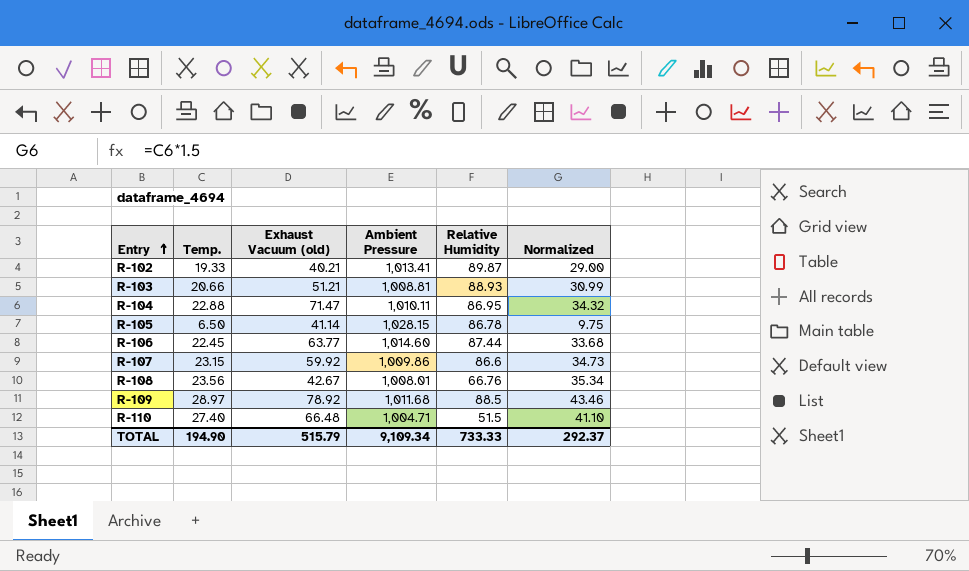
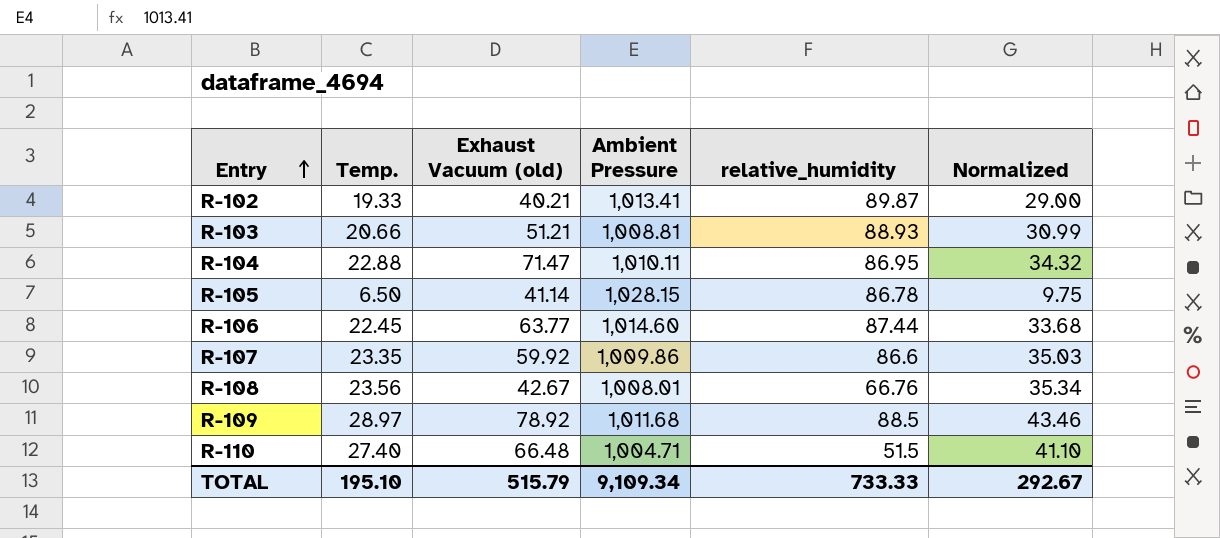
column name: Relative Humidity -> relative_humidity
R-107 | Temp.: 23.15 -> 23.35
R-107 | Normalized: 34.73 -> 35.03
TOTAL | Temp.: 194.90 -> 195.10
TOTAL | Normalized: 292.37 -> 292.67

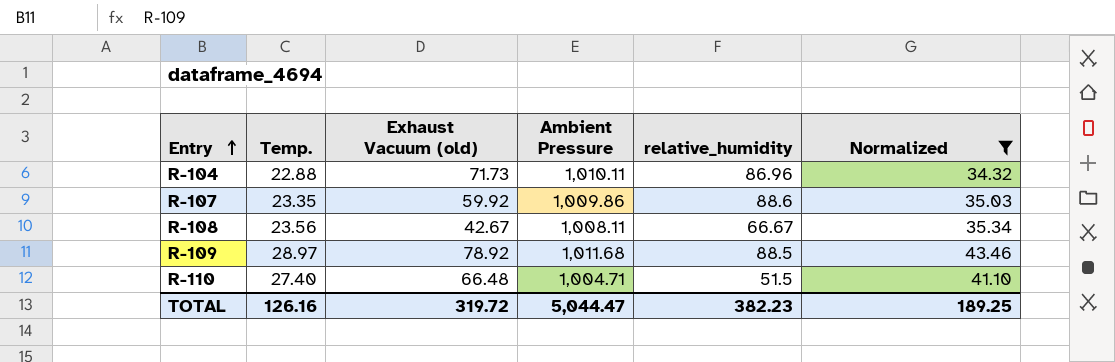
filter: none -> Normalized >= 34.32
R-104 | Exhaust Vacuum (old): 71.47 -> 71.73
R-104 | relative_humidity: 86.95 -> 86.96
R-107 | relative_humidity: 86.6 -> 88.6
R-108 | Ambient Pressure: 1,008.01 -> 1,008.11
R-108 | relative_humidity: 66.76 -> 66.67
TOTAL | Temp.: 195.10 -> 126.16
TOTAL | Exhaust Vacuum (old): 515.79 -> 319.72
TOTAL | Ambient Pressure: 9,109.34 -> 5,044.47
TOTAL | relative_humidity: 733.33 -> 382.23
TOTAL | Normalized: 292.67 -> 189.25

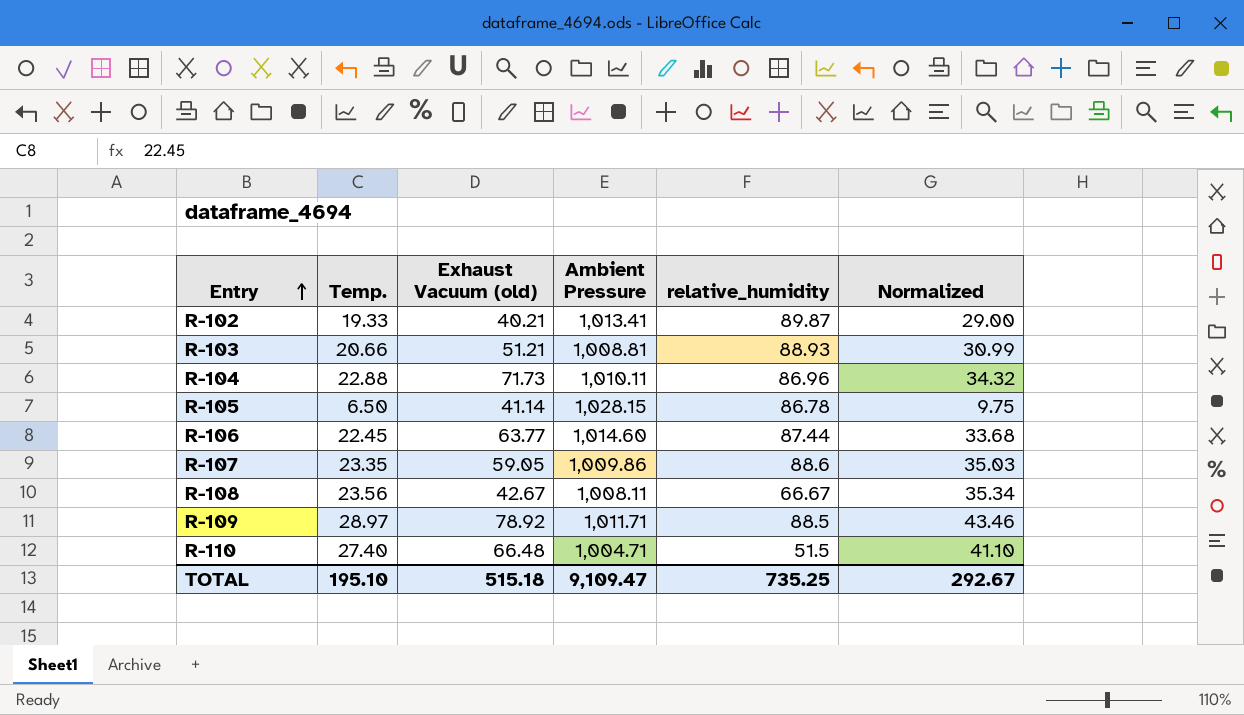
filter: Normalized >= 34.32 -> none
R-107 | Exhaust Vacuum (old): 59.92 -> 59.05
R-109 | Ambient Pressure: 1,011.68 -> 1,011.71
TOTAL | Temp.: 126.16 -> 195.10
TOTAL | Exhaust Vacuum (old): 319.72 -> 515.18
TOTAL | Ambient Pressure: 5,044.47 -> 9,109.47
TOTAL | relative_humidity: 382.23 -> 735.25
TOTAL | Normalized: 189.25 -> 292.67

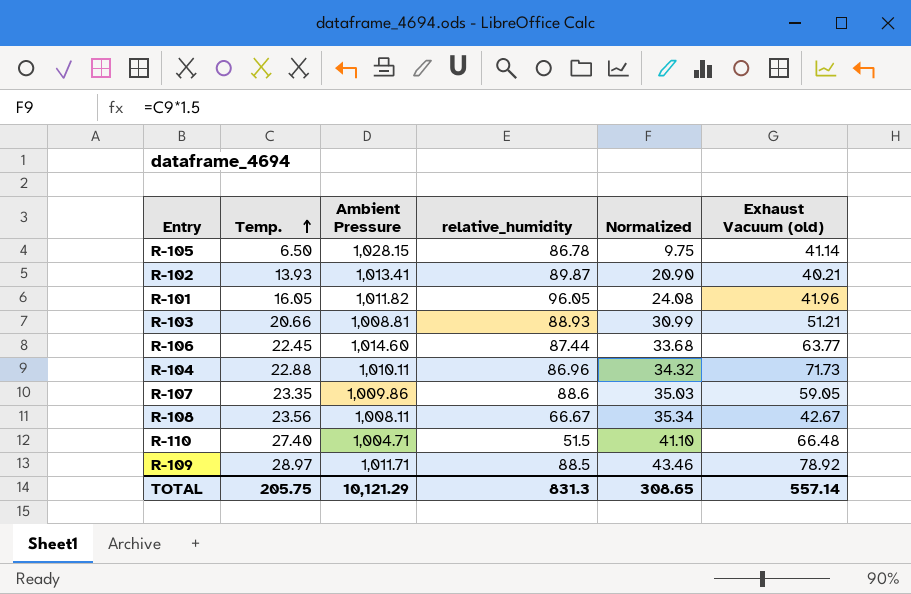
row order: Entry ascending -> Temp. ascending
column Exhaust Vacuum (old) | position: 3 -> 6
R-102 | Temp.: 19.33 -> 13.93
R-102 | Normalized: 29.00 -> 20.90
row R-101: none -> 16.05 | 1,011.82 | 96.05 | 24.08 | 41.96
TOTAL | Temp.: 195.10 -> 205.75
TOTAL | Ambient Pressure: 9,109.47 -> 10,121.29
TOTAL | relative_humidity: 735.25 -> 831.3
TOTAL | Normalized: 292.67 -> 308.65
TOTAL | Exhaust Vacuum (old): 515.18 -> 557.14

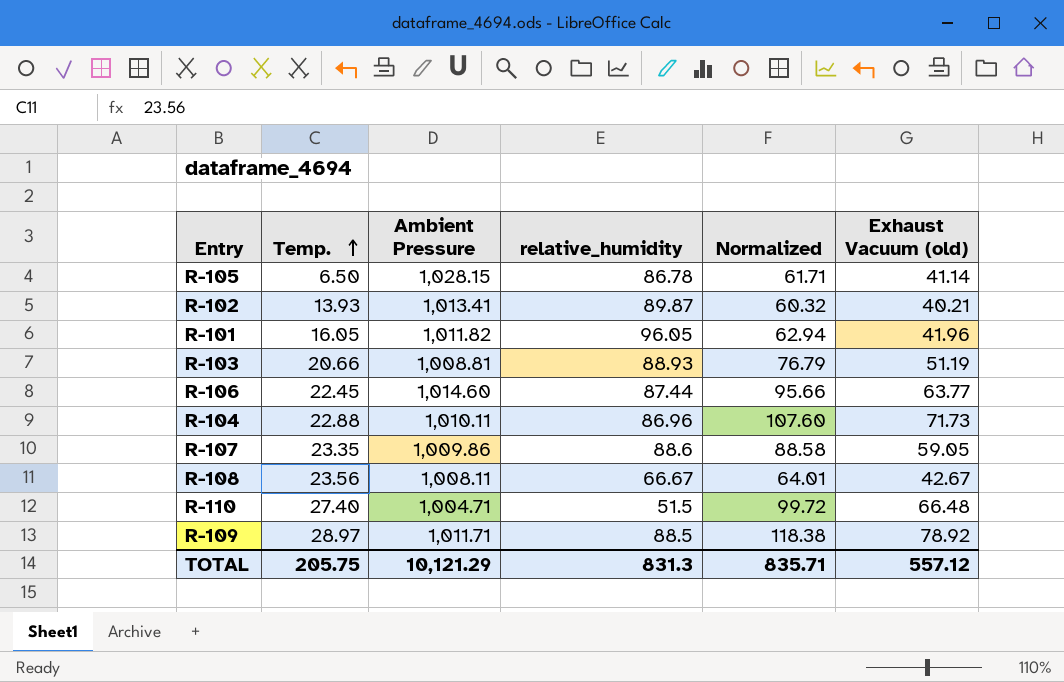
column Normalized | formula: [Temp.] * 1.5 -> [Exhaust Vacuum (old)] * 1.5
R-103 | Exhaust Vacuum (old): 51.21 -> 51.19
TOTAL | Normalized: 308.65 -> 835.71
TOTAL | Exhaust Vacuum (old): 557.14 -> 557.12

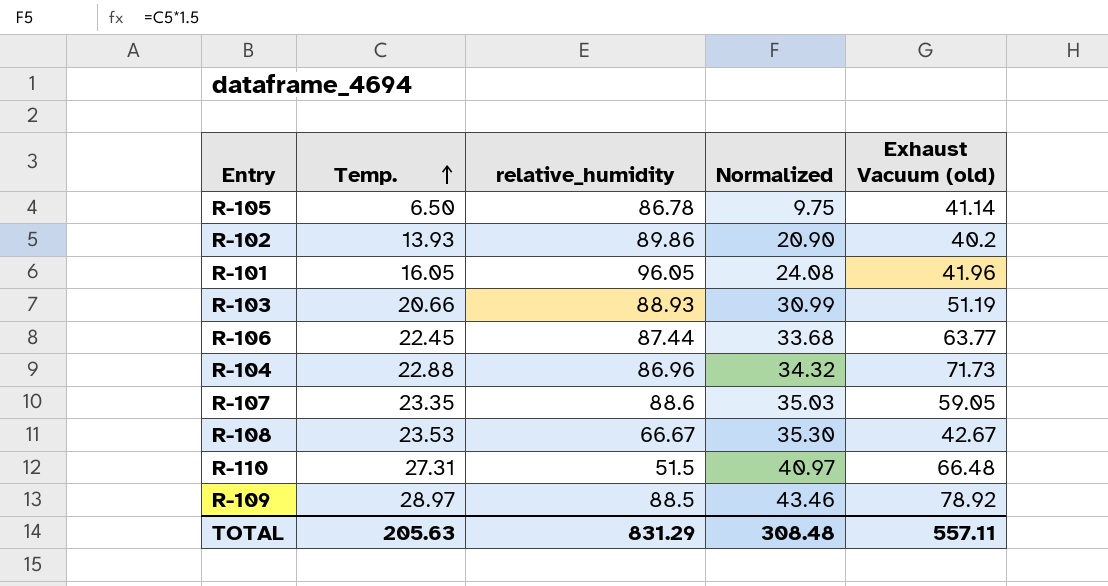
column Ambient Pressure | position: 3 -> none
column Normalized | formula: [Exhaust Vacuum (old)] * 1.5 -> [Temp.] * 1.5
R-102 | relative_humidity: 89.87 -> 89.86
R-102 | Exhaust Vacuum (old): 40.21 -> 40.2
R-108 | Temp.: 23.56 -> 23.53
R-110 | Temp.: 27.40 -> 27.31
TOTAL | Temp.: 205.75 -> 205.63
TOTAL | relative_humidity: 831.3 -> 831.29
TOTAL | Normalized: 835.71 -> 308.48
TOTAL | Exhaust Vacuum (old): 557.12 -> 557.11

